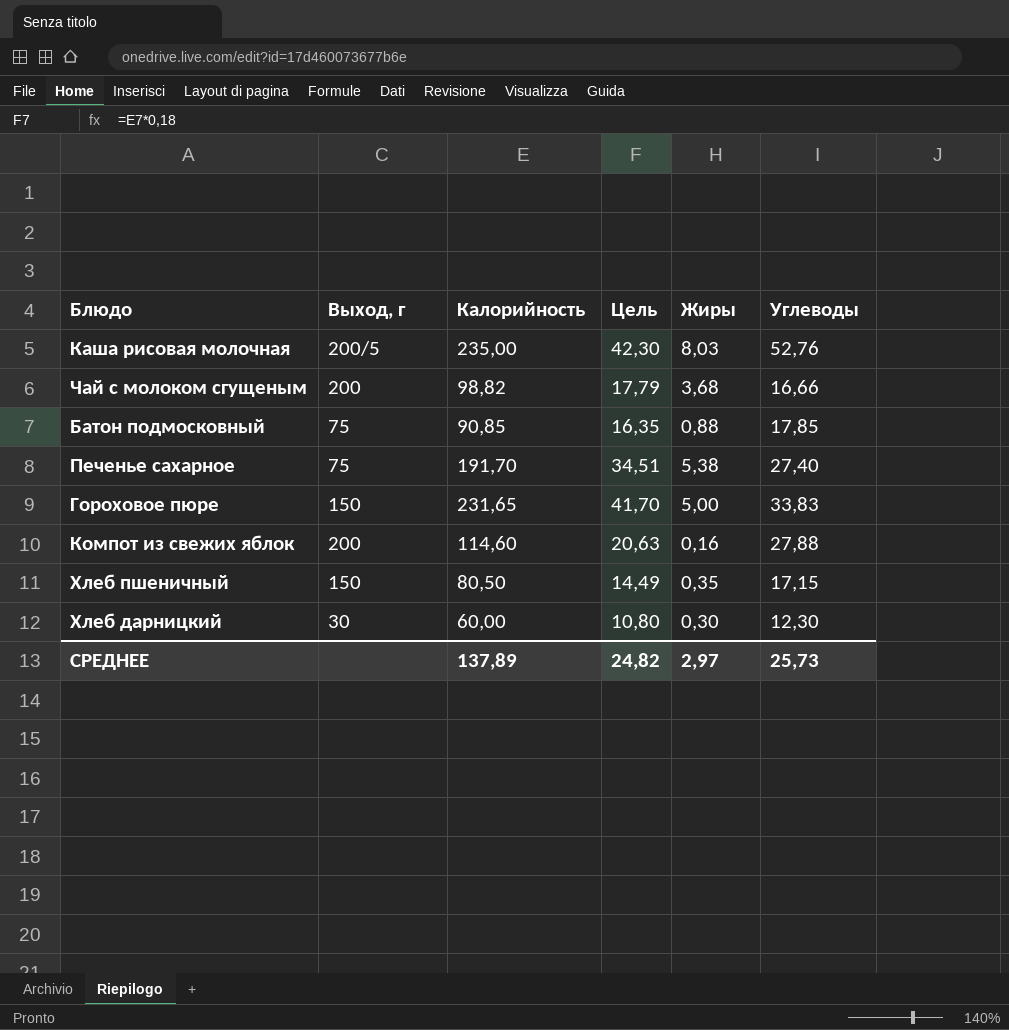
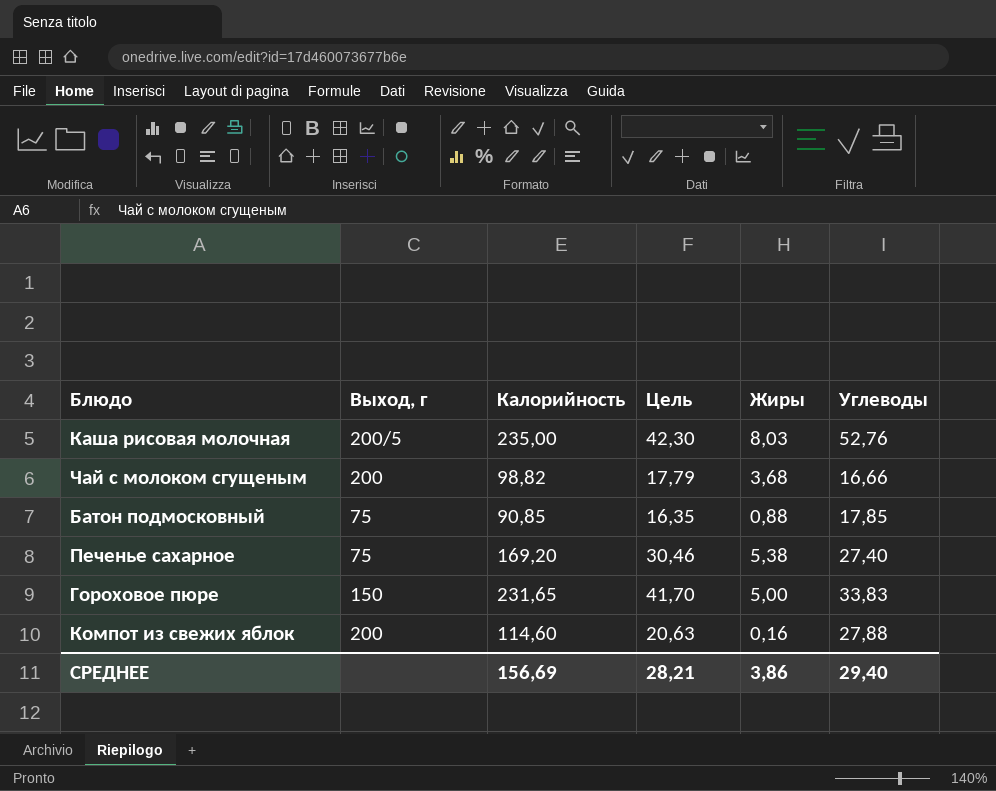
row Хлеб пшеничный: 150 | 80,50 | 14,49 | 0,35 | 17,15 -> none
row Хлеб дарницкий: 30 | 60,00 | 10,80 | 0,30 | 12,30 -> none
Печенье сахарное | Калорийность: 191,70 -> 169,20
Печенье сахарное | Цель: 34,51 -> 30,46
СРЕДНЕЕ | Калорийность: 137,89 -> 156,69
СРЕДНЕЕ | Цель: 24,82 -> 28,21
СРЕДНЕЕ | Жиры: 2,97 -> 3,86
СРЕДНЕЕ | Углеводы: 25,73 -> 29,40

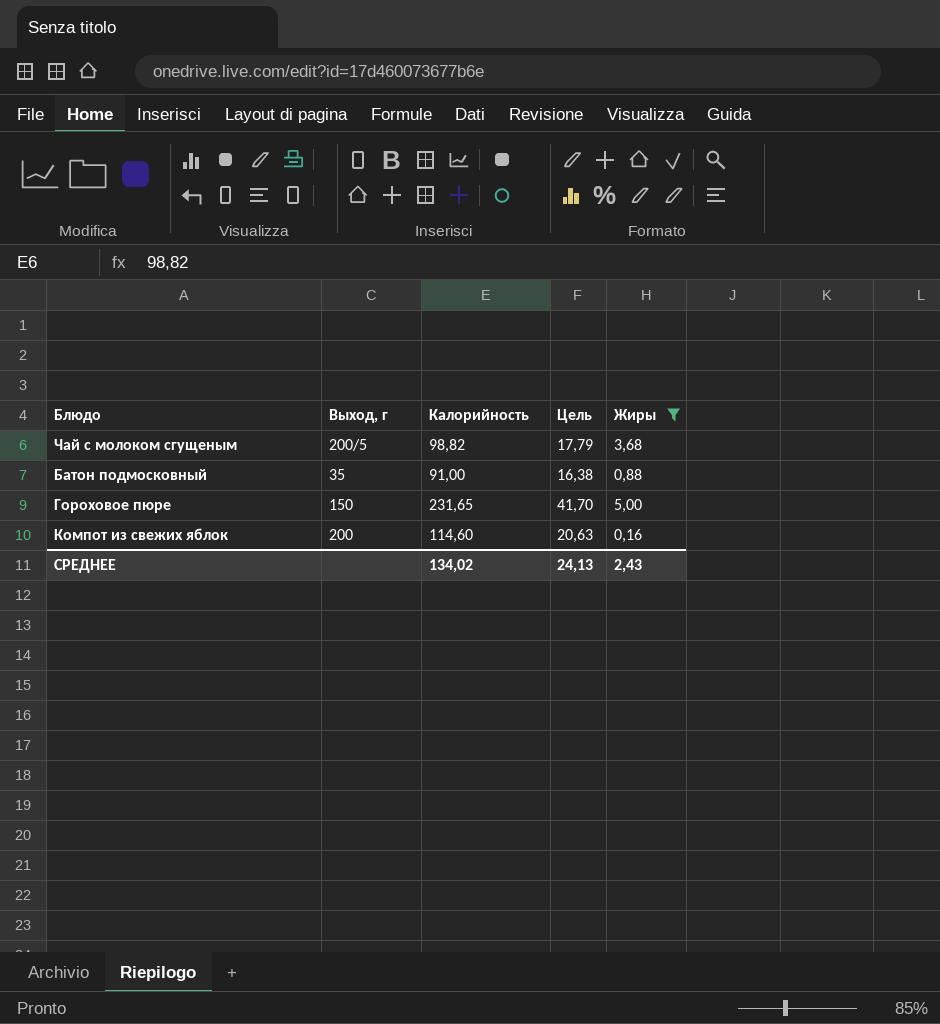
filter: none -> Жиры <= 5,00
column Углеводы | position: 6 -> none
Чай с молоком сгущеным | Выход, г: 200 -> 200/5
Батон подмосковный | Выход, г: 75 -> 35
Батон подмосковный | Калорийность: 90,85 -> 91,00
Батон подмосковный | Цель: 16,35 -> 16,38
СРЕДНЕЕ | Калорийность: 156,69 -> 134,02
СРЕДНЕЕ | Цель: 28,21 -> 24,13
СРЕДНЕЕ | Жиры: 3,86 -> 2,43

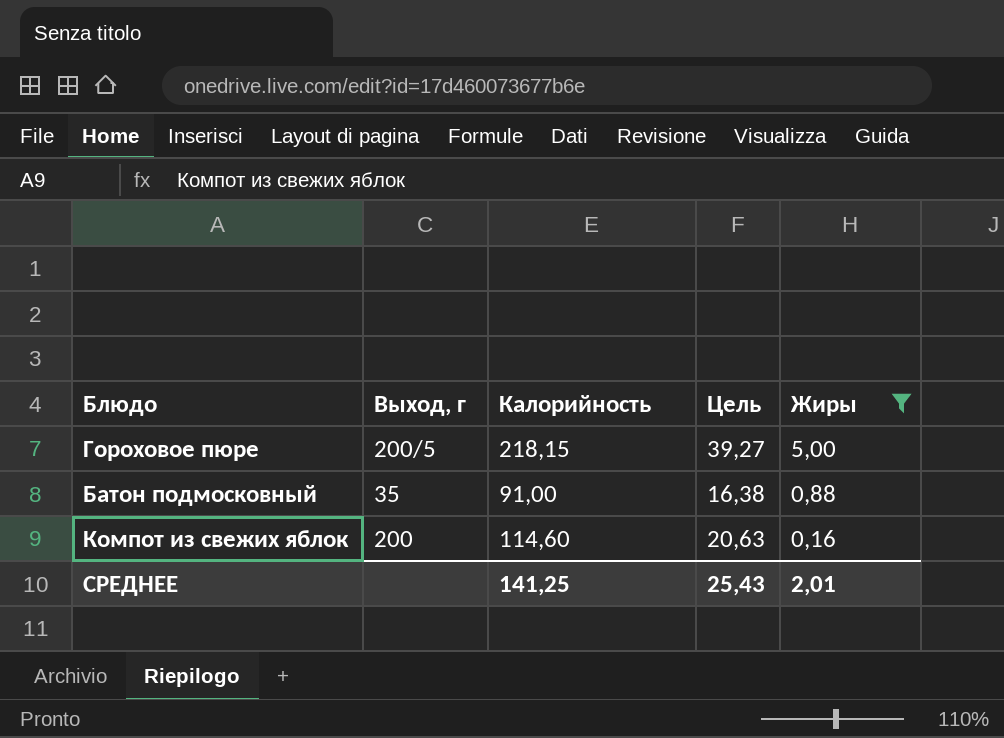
row order: none -> Жиры descending
row Чай с молоком сгущеным: 200/5 | 98,82 | 17,79 | 3,68 -> none
Гороховое пюре | Выход, г: 150 -> 200/5
Гороховое пюре | Калорийность: 231,65 -> 218,15
Гороховое пюре | Цель: 41,70 -> 39,27
СРЕДНЕЕ | Калорийность: 134,02 -> 141,25
СРЕДНЕЕ | Цель: 24,13 -> 25,43
СРЕДНЕЕ | Жиры: 2,43 -> 2,01

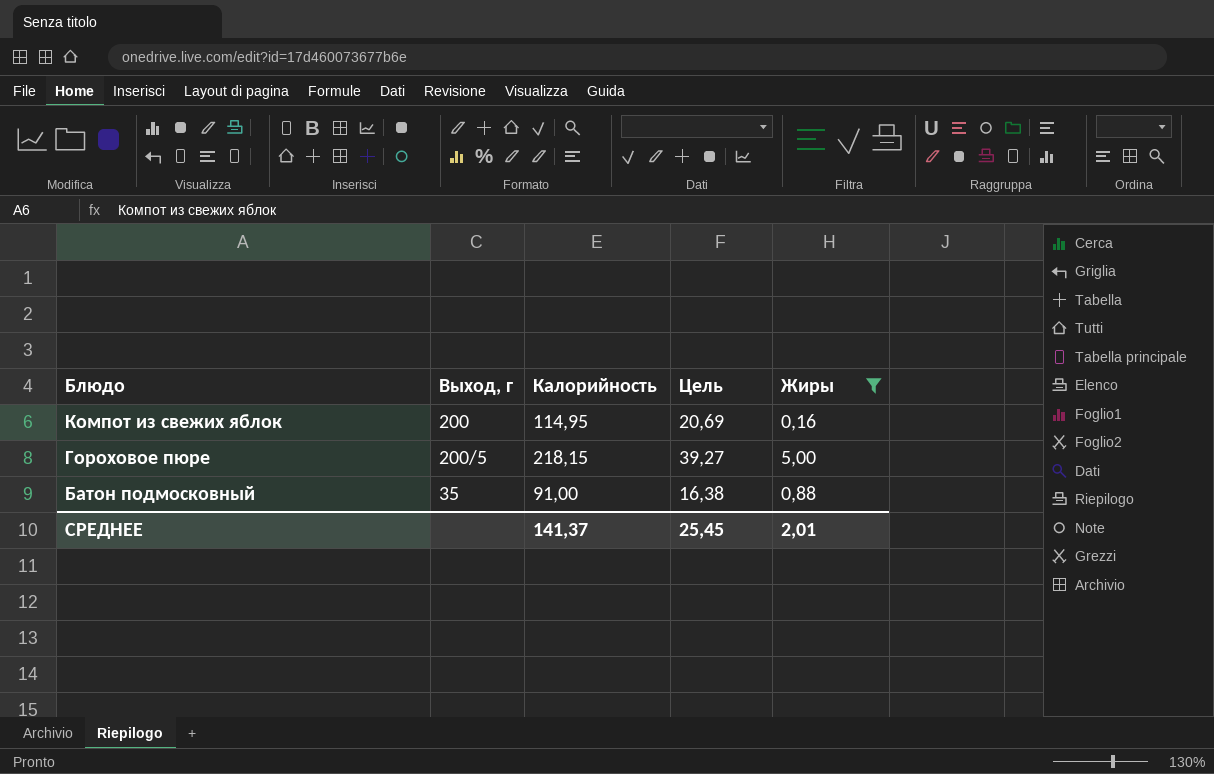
row order: Жиры descending -> Блюдо descending
Компот из свежих яблок | Калорийность: 114,60 -> 114,95
Компот из свежих яблок | Цель: 20,63 -> 20,69
СРЕДНЕЕ | Калорийность: 141,25 -> 141,37
СРЕДНЕЕ | Цель: 25,43 -> 25,45

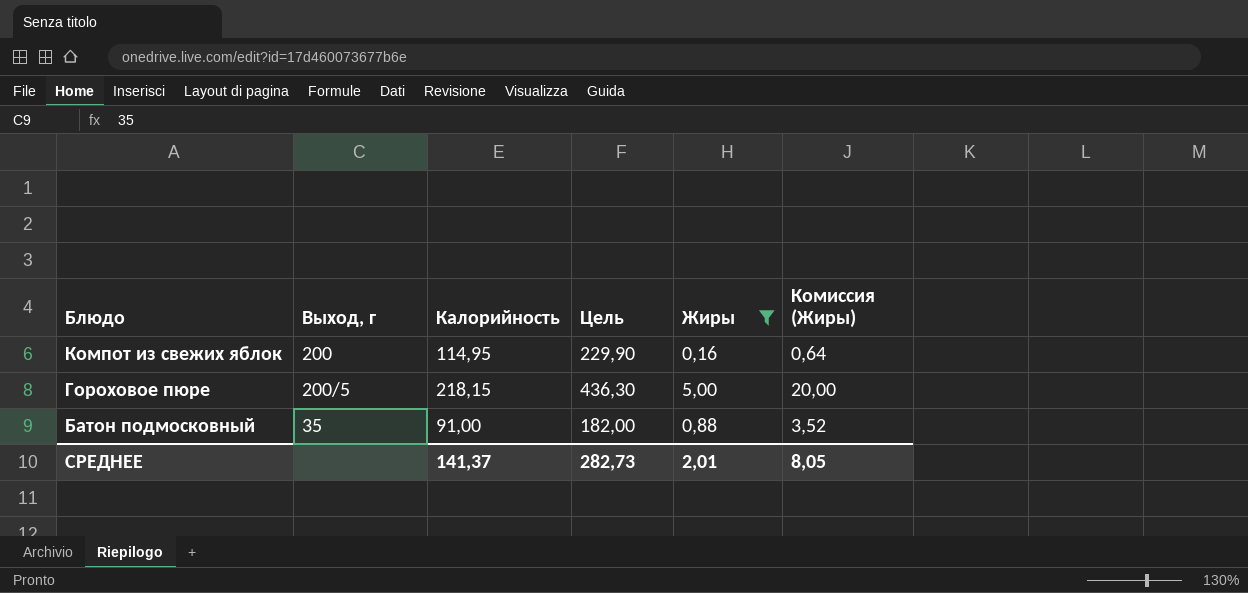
column Цель | formula: [Калорийность] * 0,18 -> [Калорийность] * 2
column Комиссия (Жиры) | formula: none -> [Жиры] * 4
СРЕДНЕЕ | Цель: 25,45 -> 282,73

